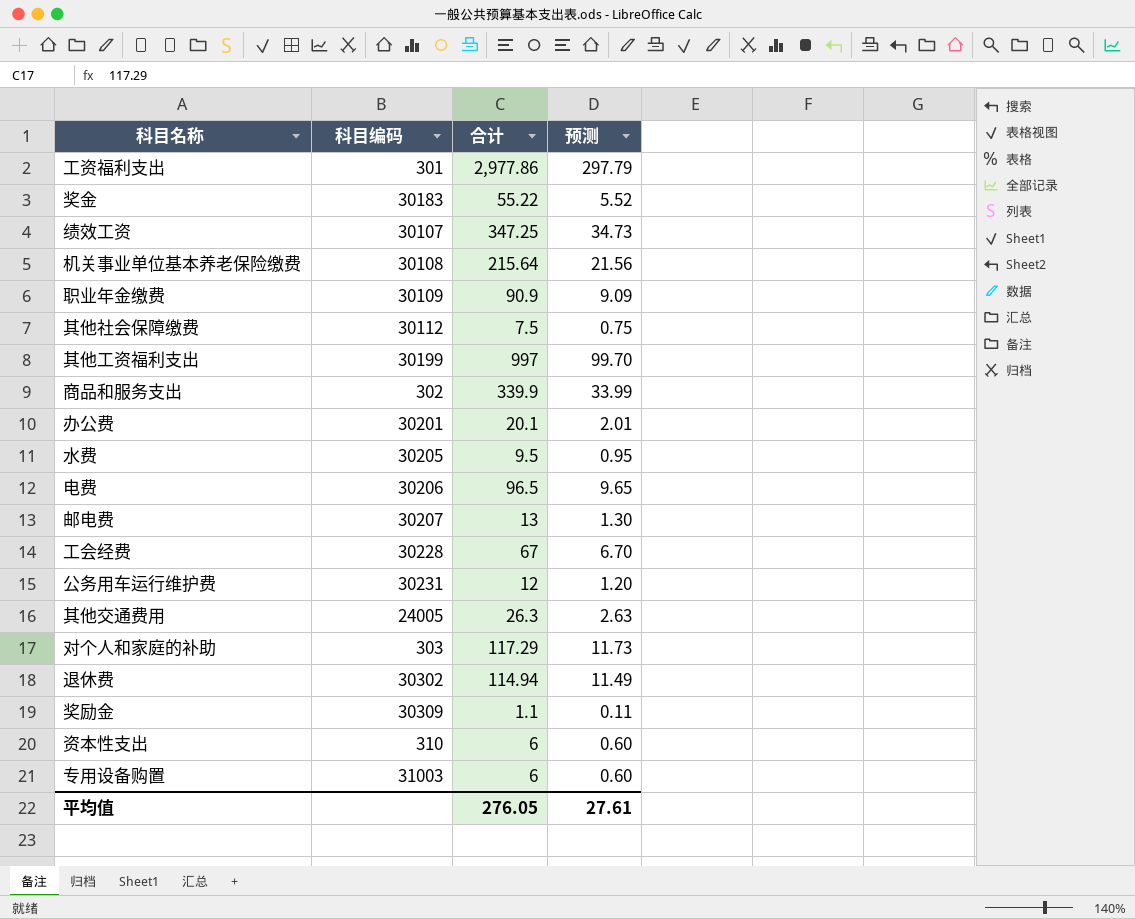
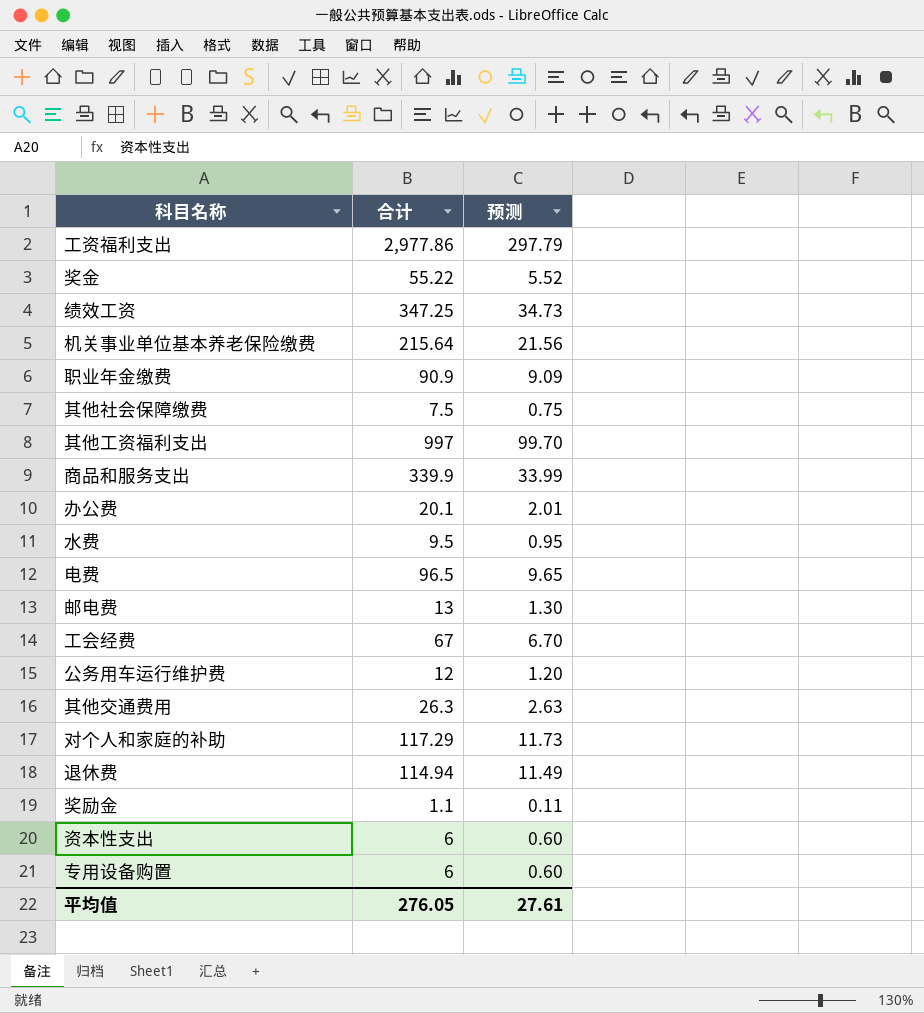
column 科目编码 | position: 2 -> none

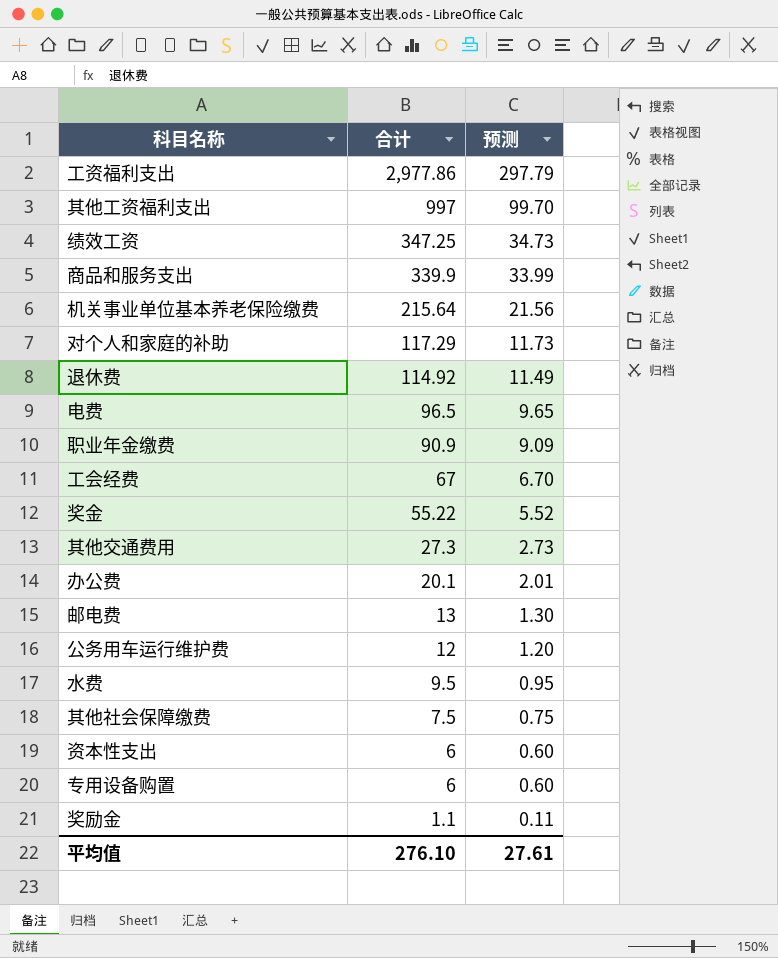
row order: none -> 合计 descending
退休费 | 合计: 114.94 -> 114.92
其他交通费用 | 合计: 26.3 -> 27.3
其他交通费用 | 预测: 2.63 -> 2.73
平均值 | 合计: 276.05 -> 276.10

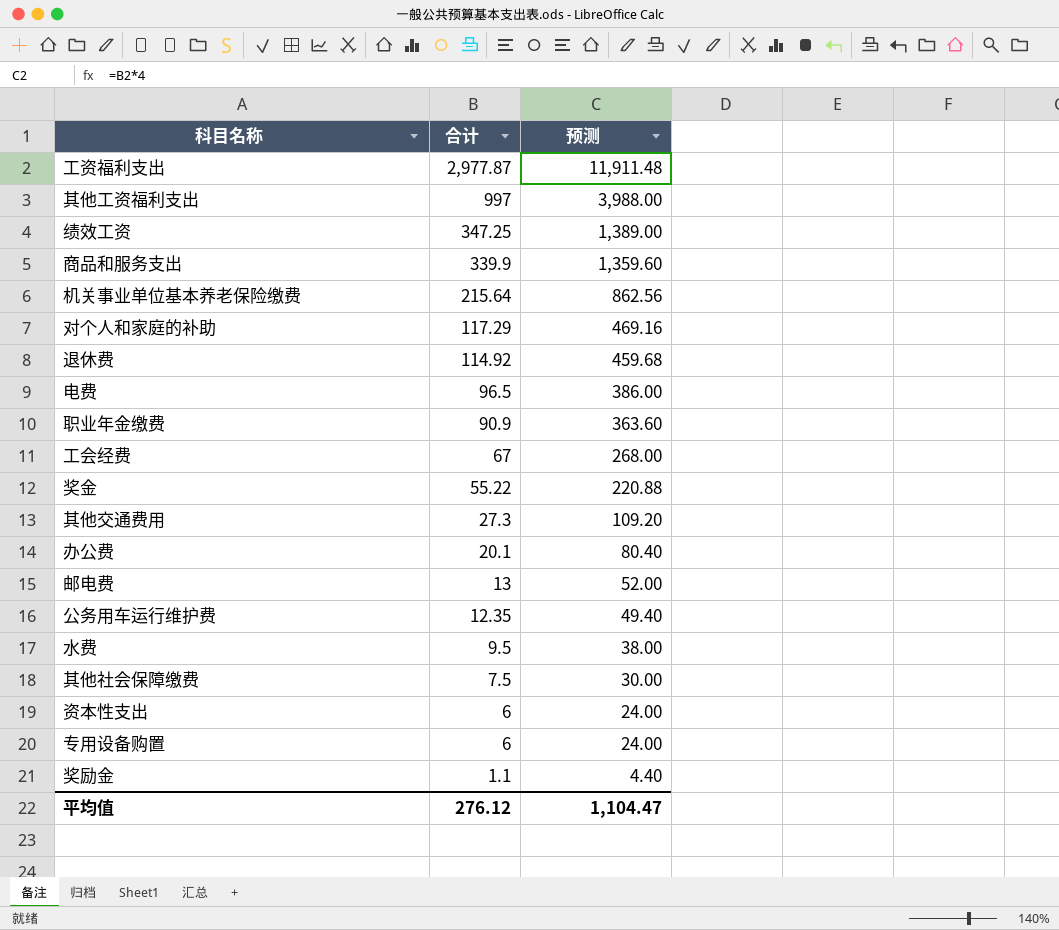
column 预测 | formula: [合计] * 0.1 -> [合计] * 4
工资福利支出 | 合计: 2,977.86 -> 2,977.87
公务用车运行维护费 | 合计: 12 -> 12.35
平均值 | 合计: 276.10 -> 276.12
平均值 | 预测: 27.61 -> 1,104.47

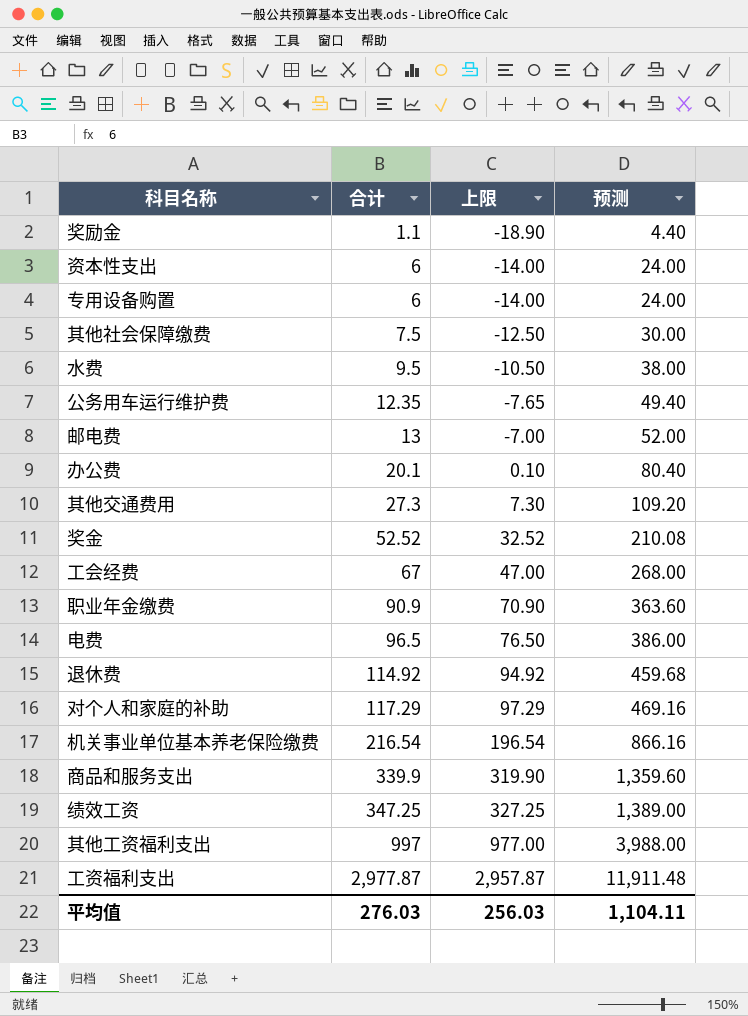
row order: 合计 descending -> 合计 ascending
column 上限 | formula: none -> [合计] - 20
奖金 | 合计: 55.22 -> 52.52
奖金 | 预测: 220.88 -> 210.08
机关事业单位基本养老保险缴费 | 合计: 215.64 -> 216.54
机关事业单位基本养老保险缴费 | 预测: 862.56 -> 866.16
平均值 | 合计: 276.12 -> 276.03
平均值 | 预测: 1,104.47 -> 1,104.11

